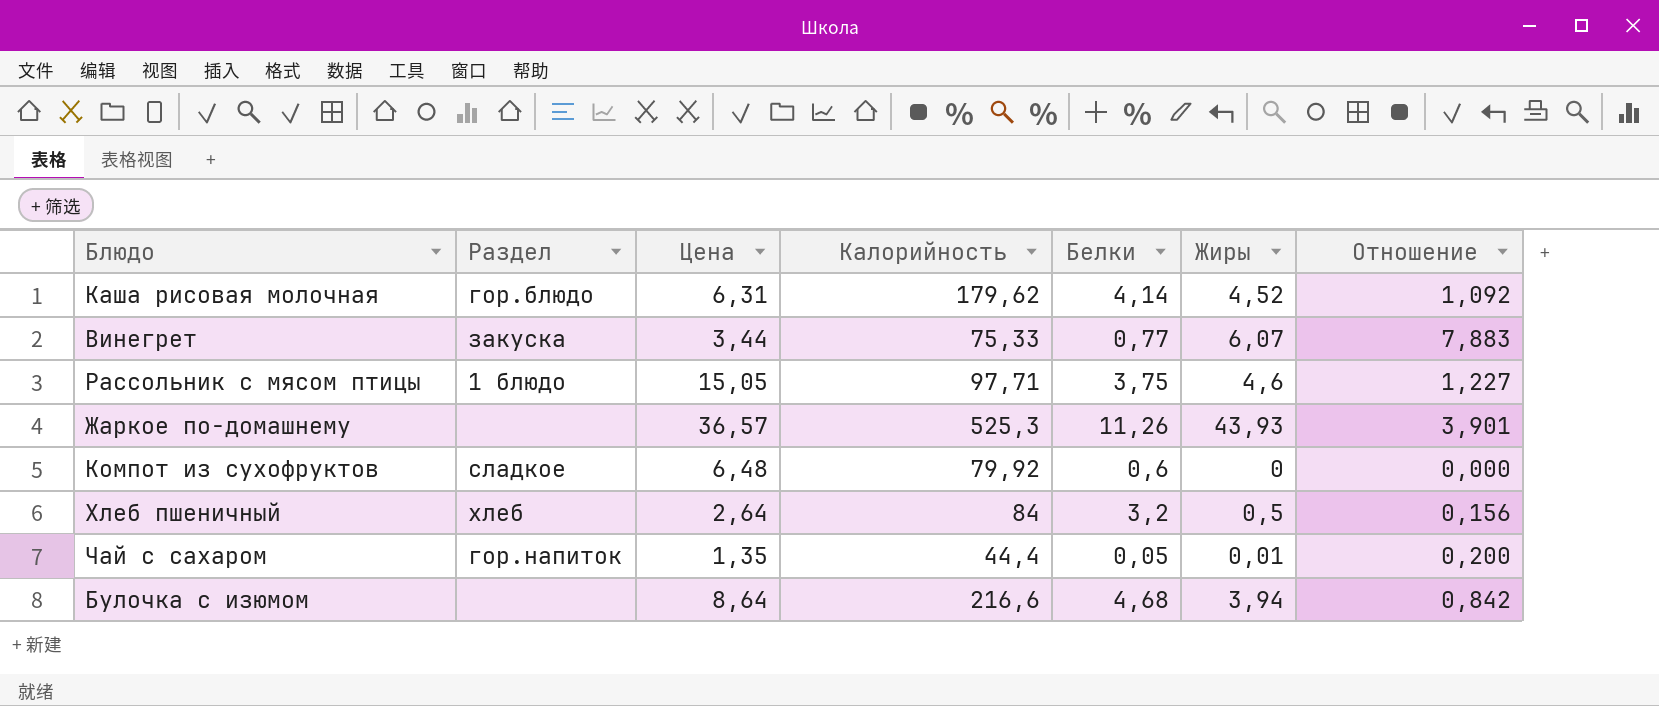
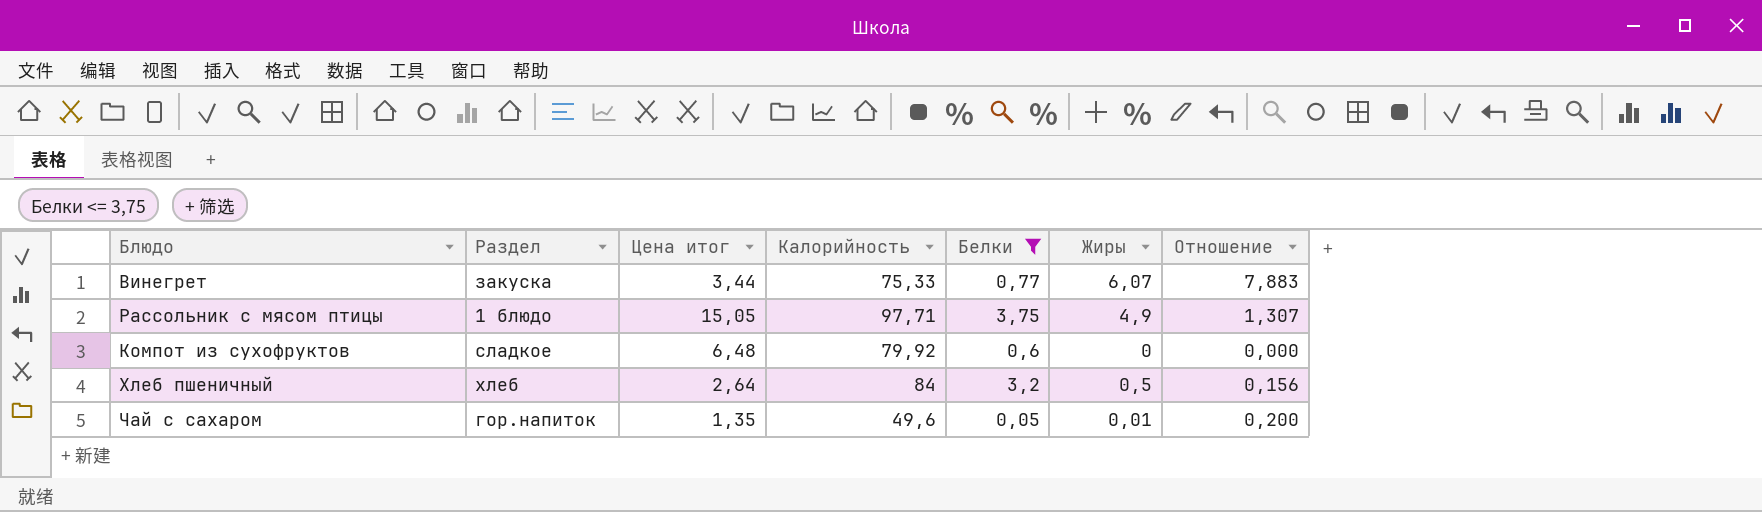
filter: none -> Белки <= 3,75
column name: Цена -> Цена итог
Рассольник с мясом птицы | Жиры: 4,6 -> 4,9
Рассольник с мясом птицы | Отношение: 1,227 -> 1,307
Чай с сахаром | Калорийность: 44,4 -> 49,6

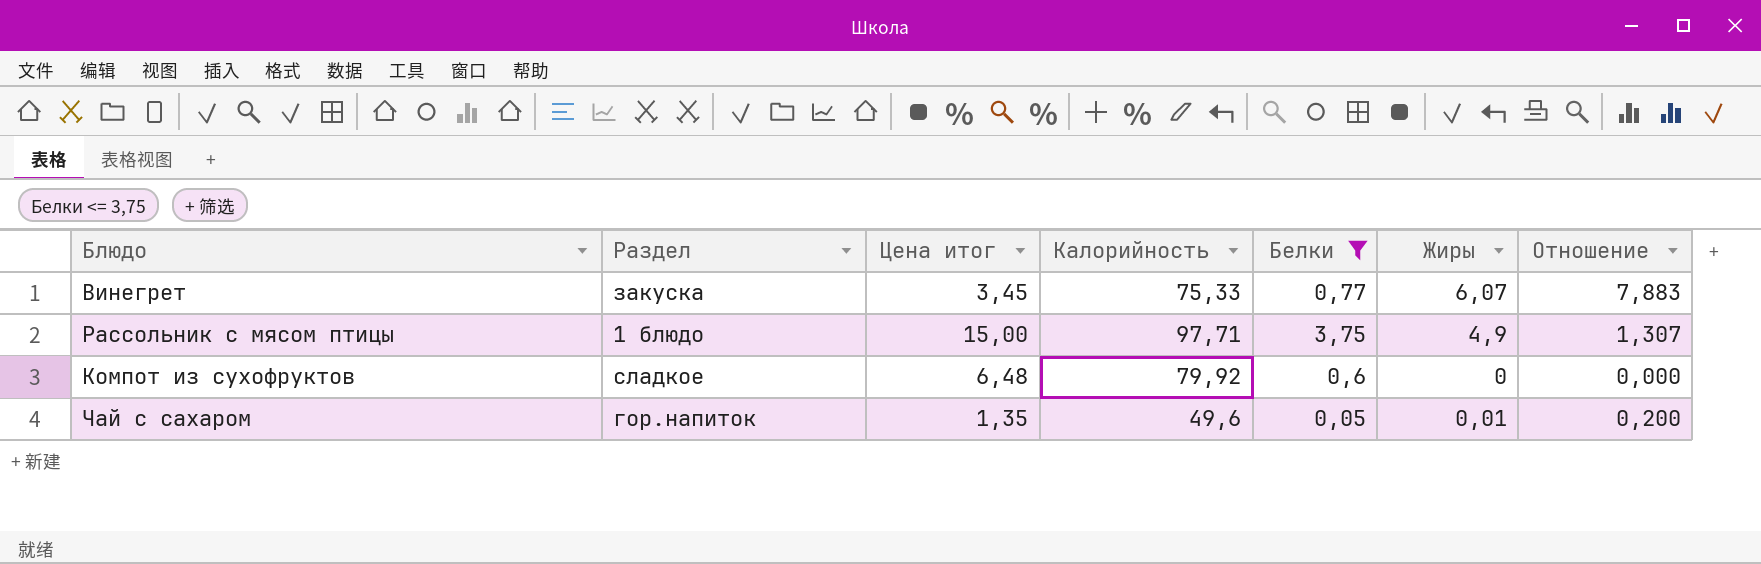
row Хлеб пшеничный: хлеб | 2,64 | 84 | 3,2 | 0,5 | 0,156 -> none
Винегрет | Цена итог: 3,44 -> 3,45
Рассольник с мясом птицы | Цена итог: 15,05 -> 15,00

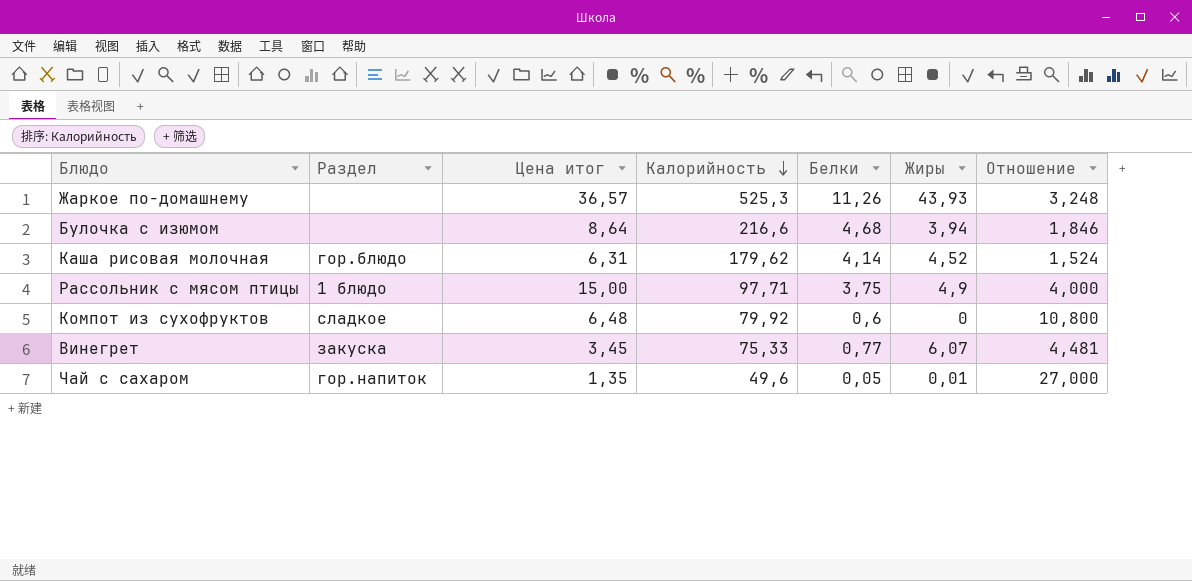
filter: Белки <= 3,75 -> none
row order: none -> Калорийность descending
column Отношение | formula: [Жиры] / [Белки] -> [Цена итог] / [Белки]

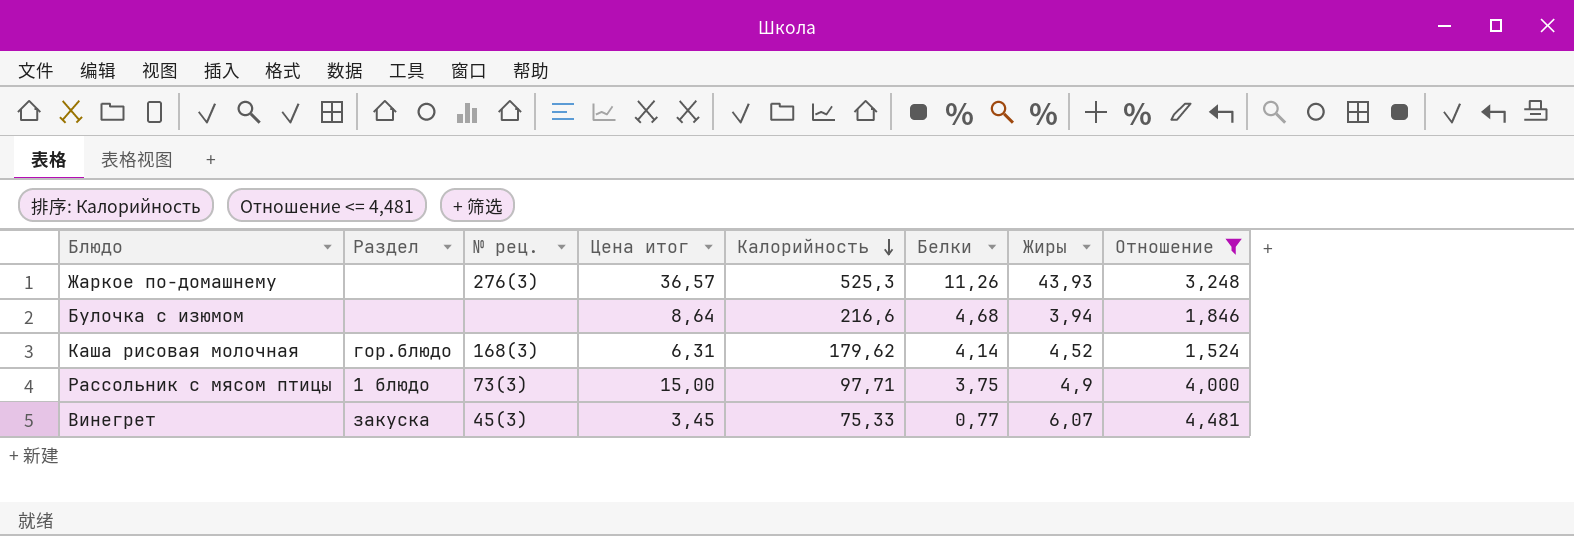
filter: none -> Отношение <= 4,481
column № рец. | position: none -> 3

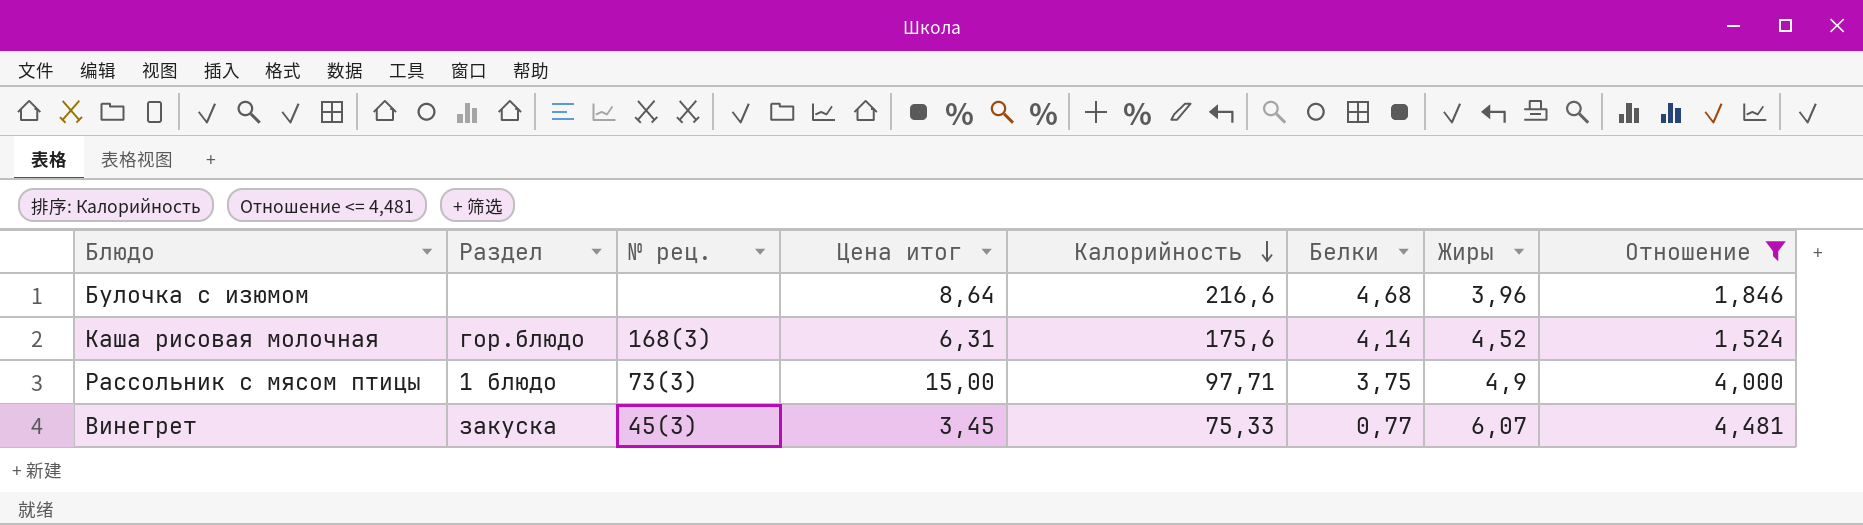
row Жаркое по-домашнему: none | 276(3) | 36,57 | 525,3 | 11,26 | 43,93 | 3,248 -> none
Булочка с изюмом | Жиры: 3,94 -> 3,96
Каша рисовая молочная | Калорийность: 179,62 -> 175,6

